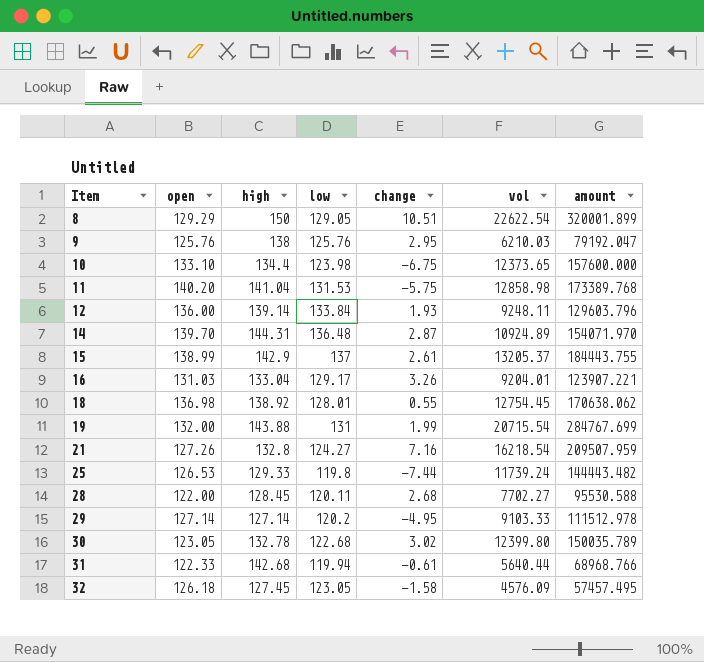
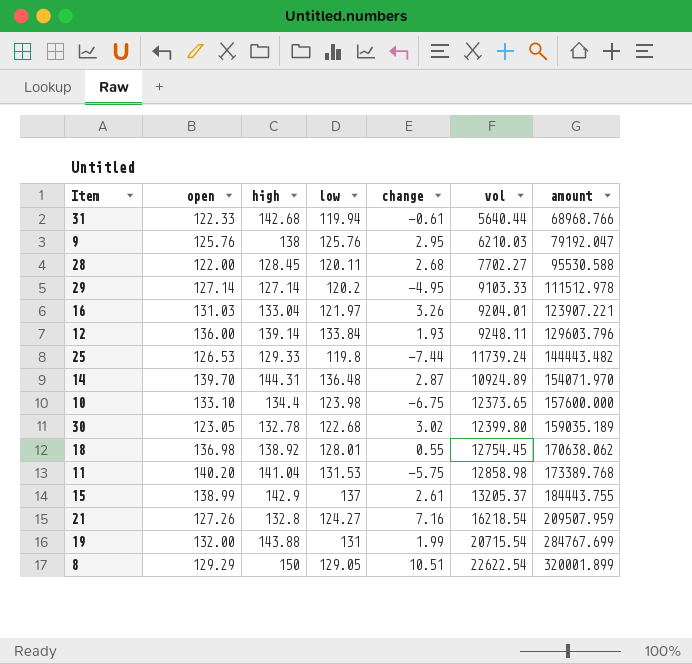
row order: Item ascending -> amount ascending
row 32: 126.18 | 127.45 | 123.05 | -1.58 | 4576.09 | 57457.495 -> none
16 | low: 129.17 -> 121.97
30 | amount: 150035.789 -> 159035.189

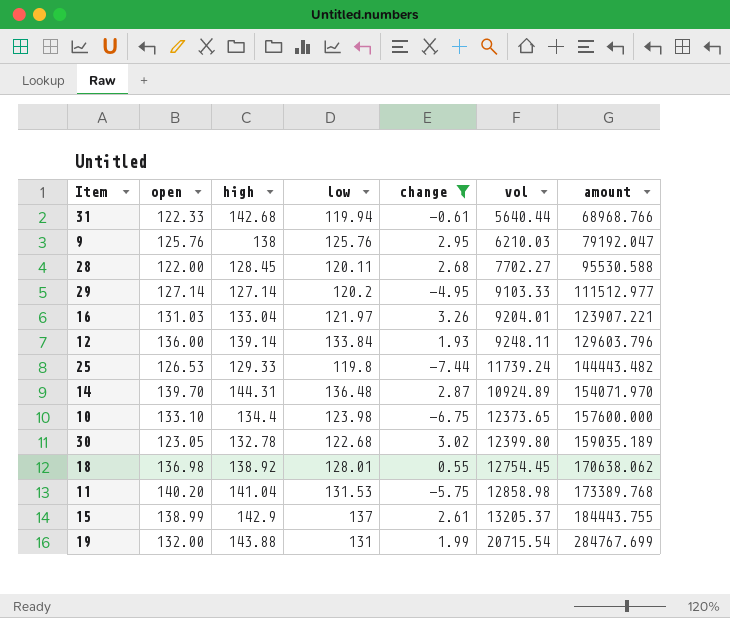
filter: none -> change <= 3.26
29 | amount: 111512.978 -> 111512.977

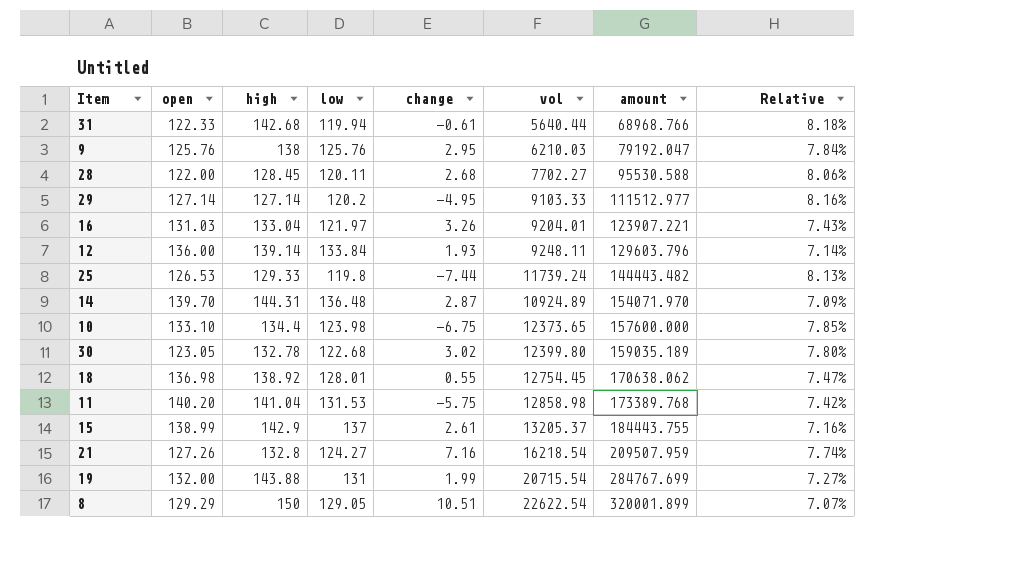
filter: change <= 3.26 -> none
column Relative | formula: none -> [vol] / [amount]

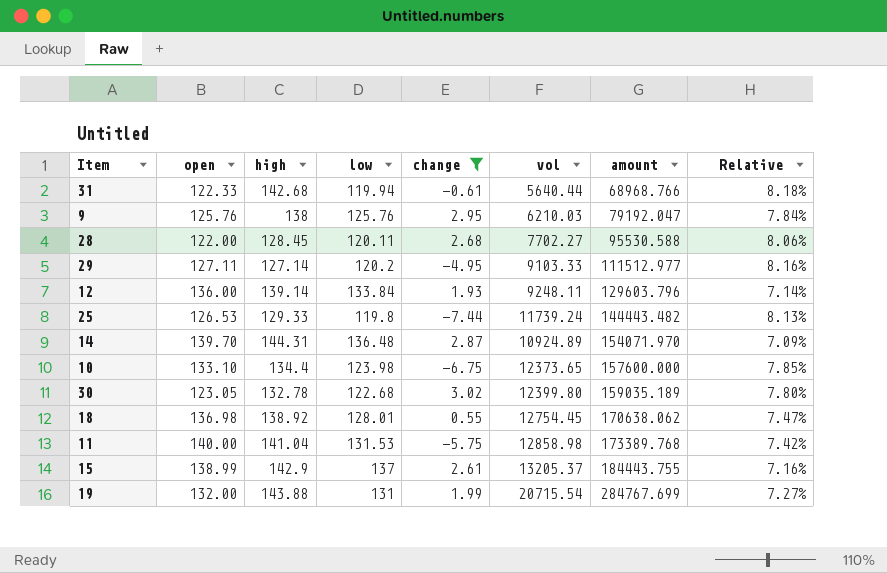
filter: none -> change <= 3.02
29 | open: 127.14 -> 127.11
11 | open: 140.20 -> 140.00

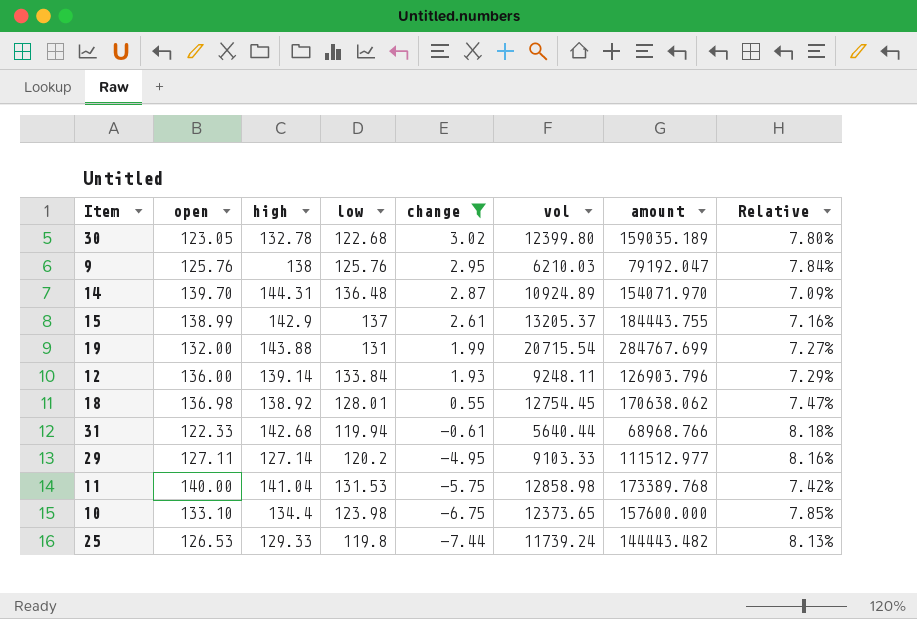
row order: amount ascending -> change descending
row 28: 122.00 | 128.45 | 120.11 | 2.68 | 7702.27 | 95530.588 | 8.06% -> none
12 | amount: 129603.796 -> 126903.796
12 | Relative: 7.14% -> 7.29%

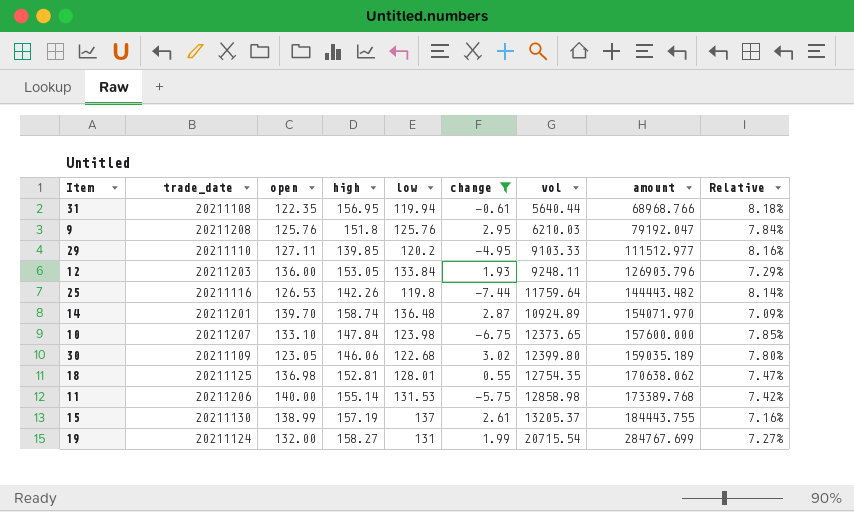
row order: change descending -> amount ascending
column trade_date | position: none -> 2
31 | open: 122.33 -> 122.35
31 | high: 142.68 -> 156.95
9 | high: 138 -> 151.8
29 | high: 127.14 -> 139.85
12 | high: 139.14 -> 153.05
25 | high: 129.33 -> 142.26
25 | vol: 11739.24 -> 11759.64
25 | Relative: 8.13% -> 8.14%
14 | high: 144.31 -> 158.74
10 | high: 134.4 -> 147.84
30 | high: 132.78 -> 146.06
18 | high: 138.92 -> 152.81
18 | vol: 12754.45 -> 12754.35
11 | high: 141.04 -> 155.14
15 | high: 142.9 -> 157.19
19 | high: 143.88 -> 158.27

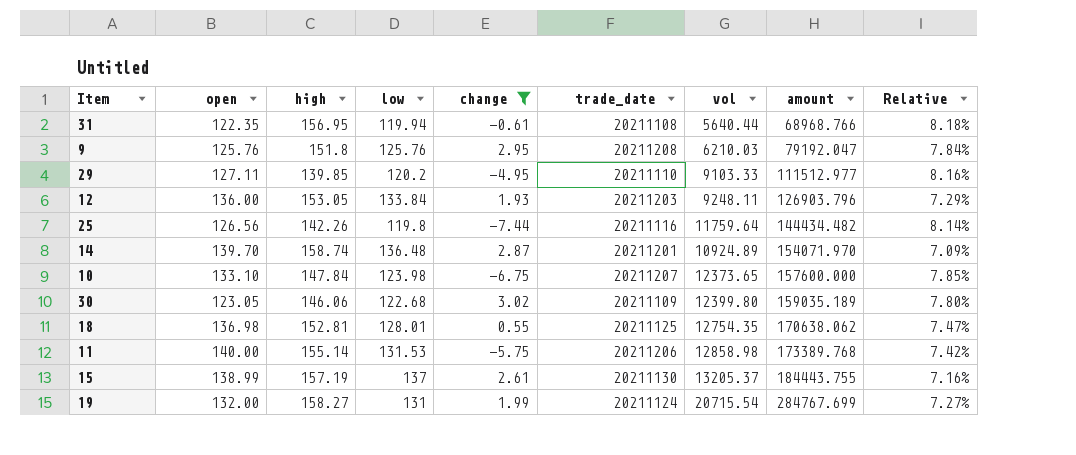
column trade_date | position: 2 -> 6
25 | open: 126.53 -> 126.56
25 | amount: 144443.482 -> 144434.482

